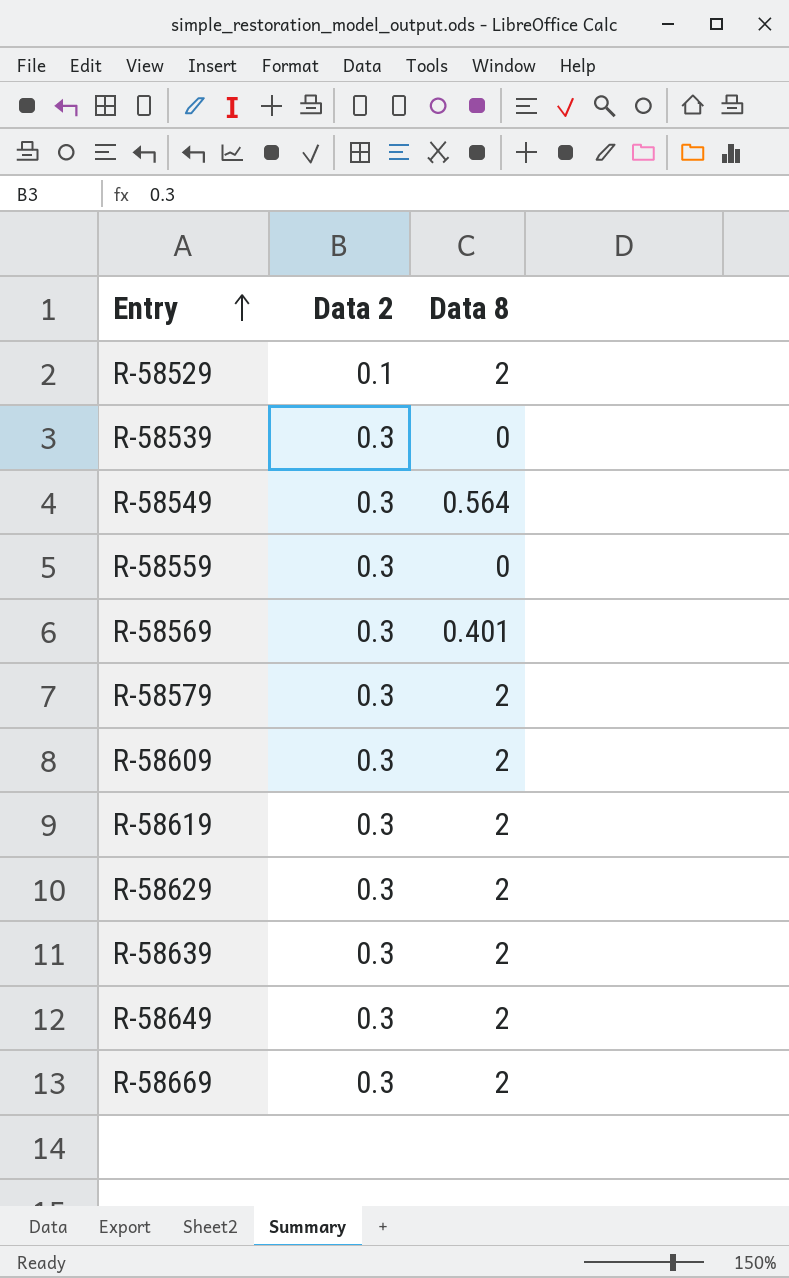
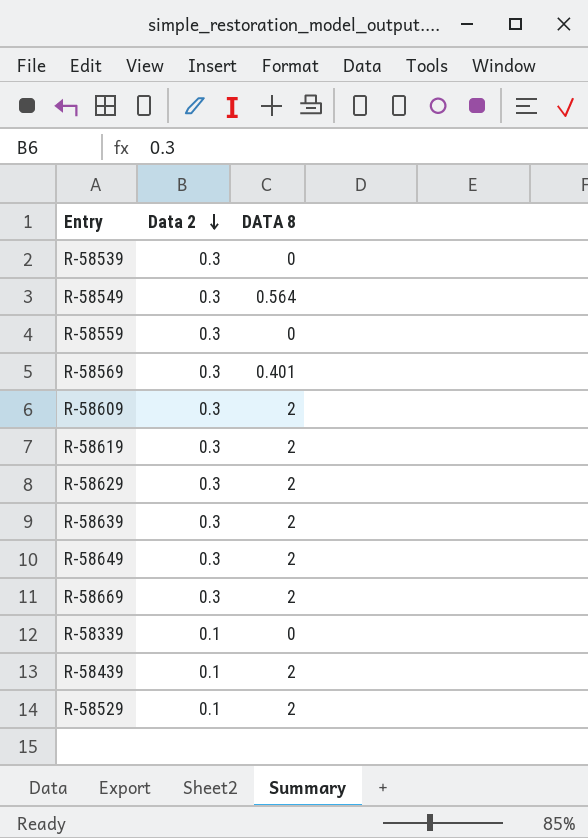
row order: Entry ascending -> Data 2 descending
column name: Data 8 -> DATA 8
row R-58579: 0.3 | 2 -> none
row R-58339: none -> 0.1 | 0
row R-58439: none -> 0.1 | 2

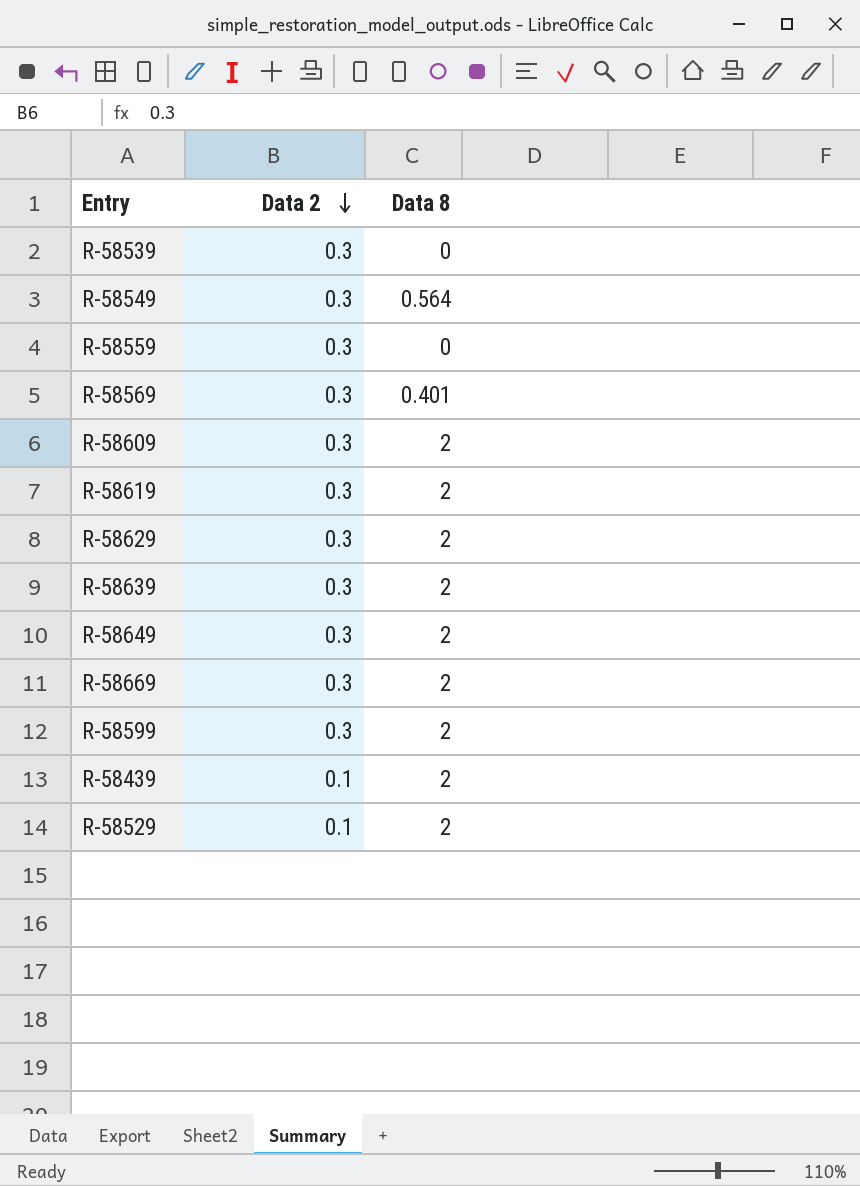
column name: DATA 8 -> Data 8
row R-58339: 0.1 | 0 -> none
row R-58599: none -> 0.3 | 2

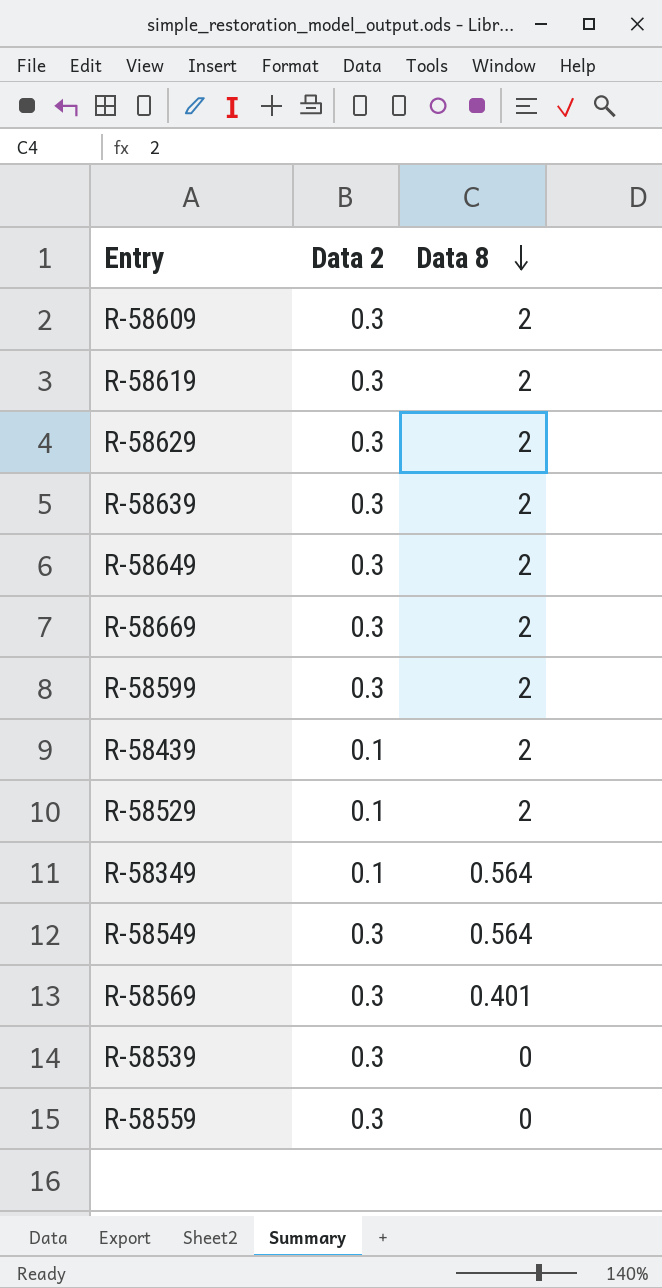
row order: Data 2 descending -> Data 8 descending
row R-58349: none -> 0.1 | 0.564

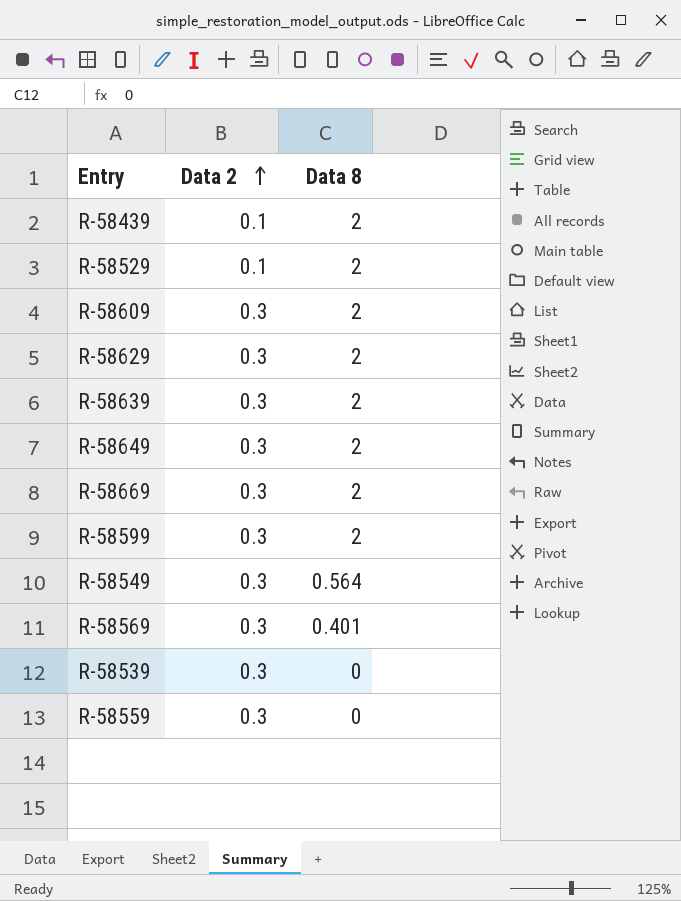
row order: Data 8 descending -> Data 2 ascending
row R-58619: 0.3 | 2 -> none
row R-58349: 0.1 | 0.564 -> none

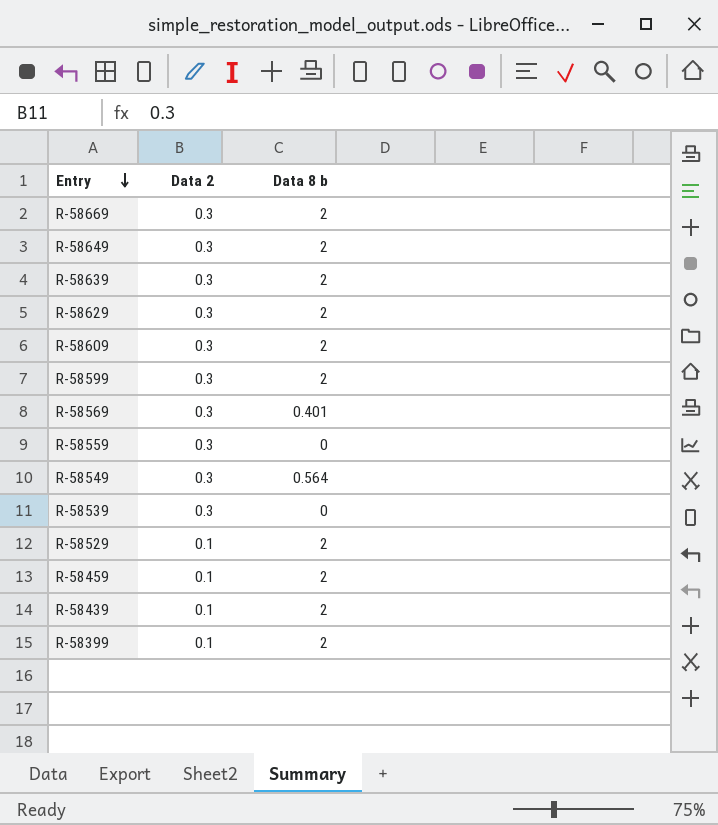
row order: Data 2 ascending -> Entry descending
column name: Data 8 -> Data 8 b
row R-58459: none -> 0.1 | 2
row R-58399: none -> 0.1 | 2

